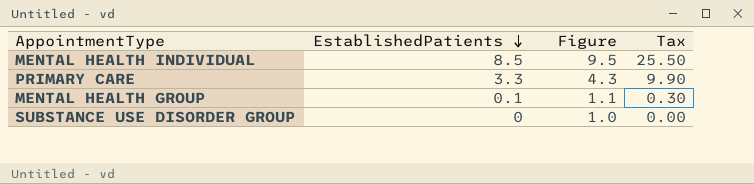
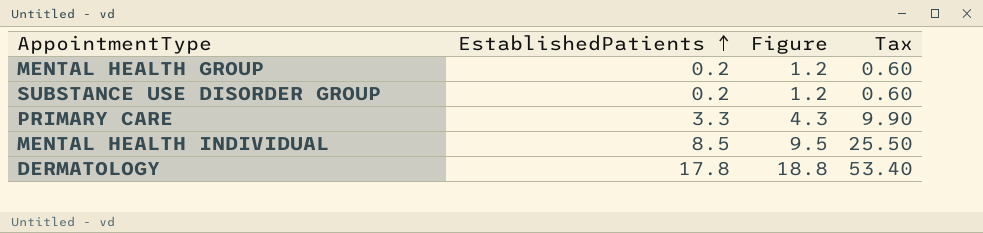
row order: EstablishedPatients descending -> EstablishedPatients ascending
MENTAL HEALTH GROUP | EstablishedPatients: 0.1 -> 0.2
MENTAL HEALTH GROUP | Figure: 1.1 -> 1.2
MENTAL HEALTH GROUP | Tax: 0.30 -> 0.60
SUBSTANCE USE DISORDER GROUP | EstablishedPatients: 0 -> 0.2
SUBSTANCE USE DISORDER GROUP | Figure: 1.0 -> 1.2
SUBSTANCE USE DISORDER GROUP | Tax: 0.00 -> 0.60
row DERMATOLOGY: none -> 17.8 | 18.8 | 53.40

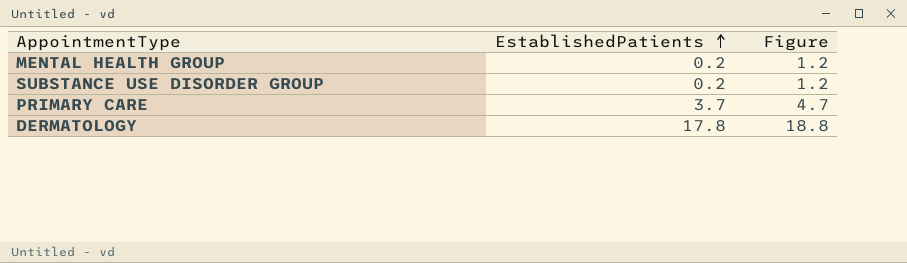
column Tax | formula: [EstablishedPatients] * 3 -> none
row MENTAL HEALTH INDIVIDUAL: 8.5 | 9.5 | 25.50 -> none
PRIMARY CARE | EstablishedPatients: 3.3 -> 3.7
PRIMARY CARE | Figure: 4.3 -> 4.7

